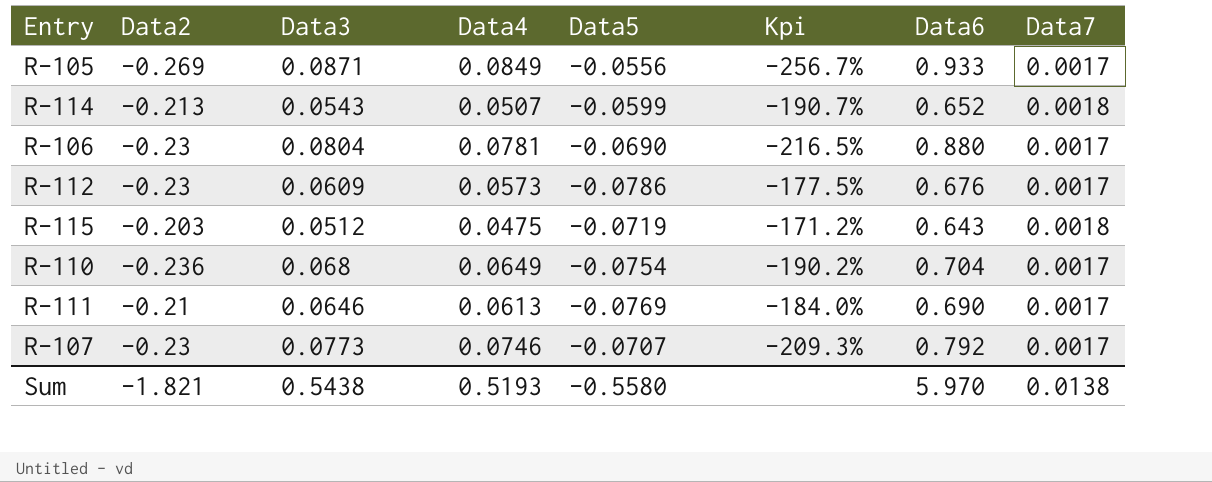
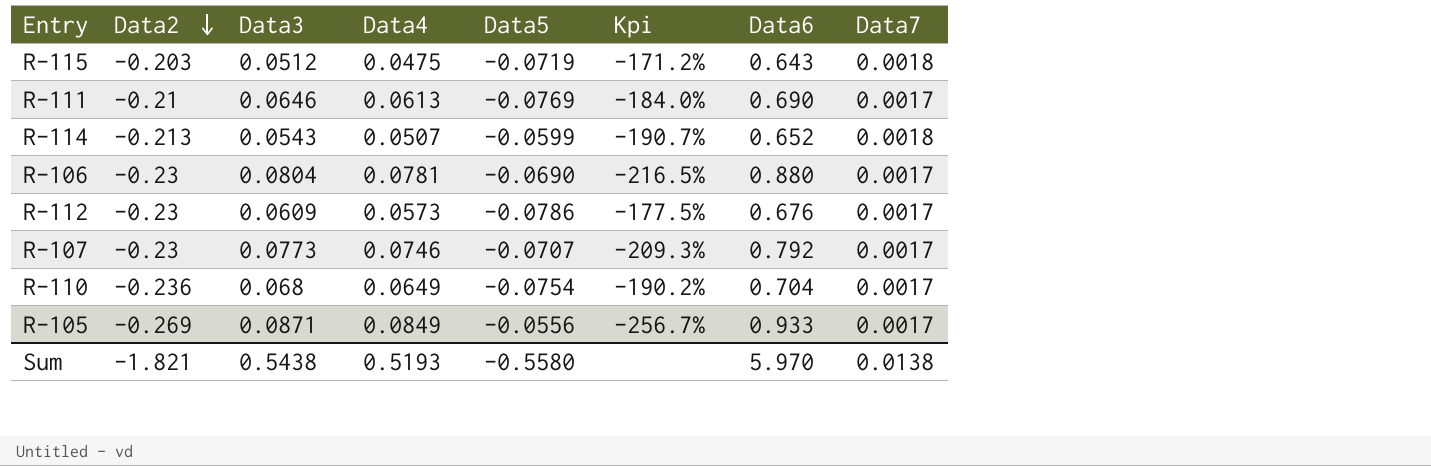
row order: none -> Data2 descending

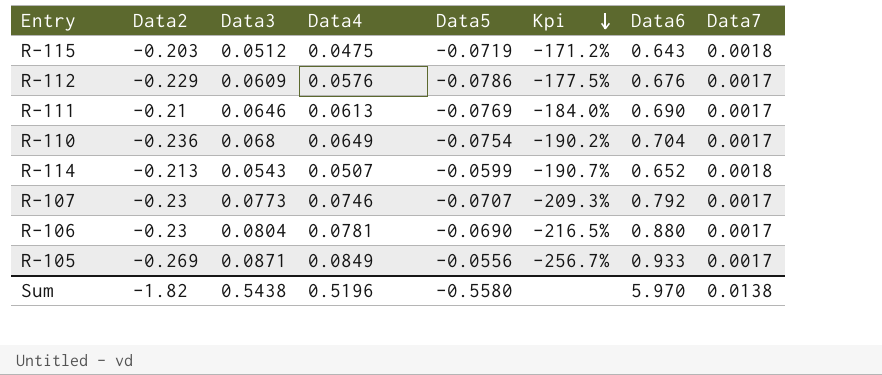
row order: Data2 descending -> Kpi descending
R-112 | Data2: -0.23 -> -0.229
R-112 | Data4: 0.0573 -> 0.0576
Sum | Data2: -1.821 -> -1.82
Sum | Data4: 0.5193 -> 0.5196

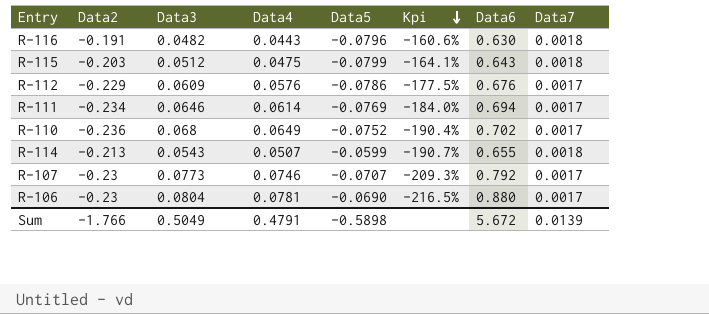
row R-105: -0.269 | 0.0871 | 0.0849 | -0.0556 | -256.7% | 0.933 | 0.0017 -> none
row R-116: none -> -0.191 | 0.0482 | 0.0443 | -0.0796 | -160.6% | 0.630 | 0.0018
R-115 | Data5: -0.0719 -> -0.0799
R-115 | Kpi: -171.2% -> -164.1%
R-111 | Data2: -0.21 -> -0.234
R-111 | Data4: 0.0613 -> 0.0614
R-111 | Data6: 0.690 -> 0.694
R-110 | Data5: -0.0754 -> -0.0752
R-110 | Kpi: -190.2% -> -190.4%
R-110 | Data6: 0.704 -> 0.702
R-114 | Data6: 0.652 -> 0.655
Sum | Data2: -1.82 -> -1.766
Sum | Data3: 0.5438 -> 0.5049
Sum | Data4: 0.5196 -> 0.4791
Sum | Data5: -0.5580 -> -0.5898
Sum | Data6: 5.970 -> 5.672
Sum | Data7: 0.0138 -> 0.0139

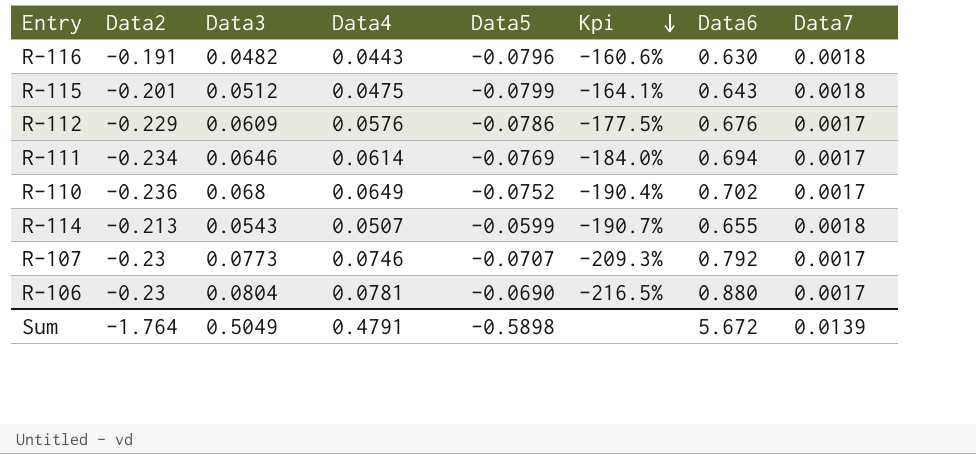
R-115 | Data2: -0.203 -> -0.201
Sum | Data2: -1.766 -> -1.764

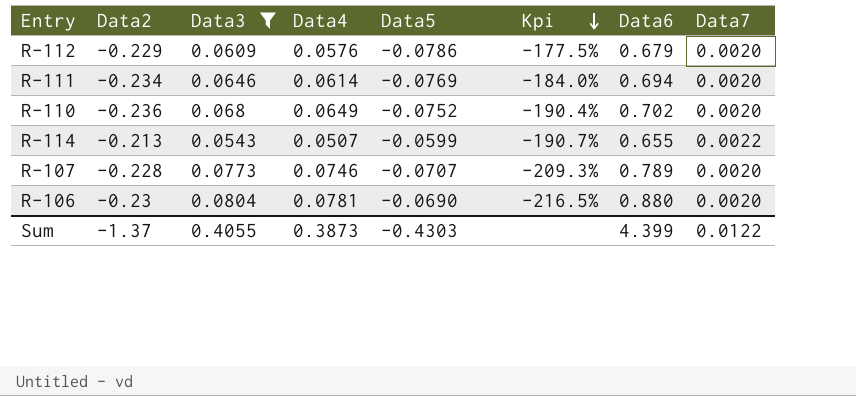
filter: none -> Data3 >= 0.0543
R-112 | Data6: 0.676 -> 0.679
R-112 | Data7: 0.0017 -> 0.0020
R-111 | Data7: 0.0017 -> 0.0020
R-110 | Data7: 0.0017 -> 0.0020
R-114 | Data7: 0.0018 -> 0.0022
R-107 | Data2: -0.23 -> -0.228
R-107 | Data6: 0.792 -> 0.789
R-107 | Data7: 0.0017 -> 0.0020
R-106 | Data7: 0.0017 -> 0.0020
Sum | Data2: -1.764 -> -1.37
Sum | Data3: 0.5049 -> 0.4055
Sum | Data4: 0.4791 -> 0.3873
Sum | Data5: -0.5898 -> -0.4303
Sum | Data6: 5.672 -> 4.399
Sum | Data7: 0.0139 -> 0.0122

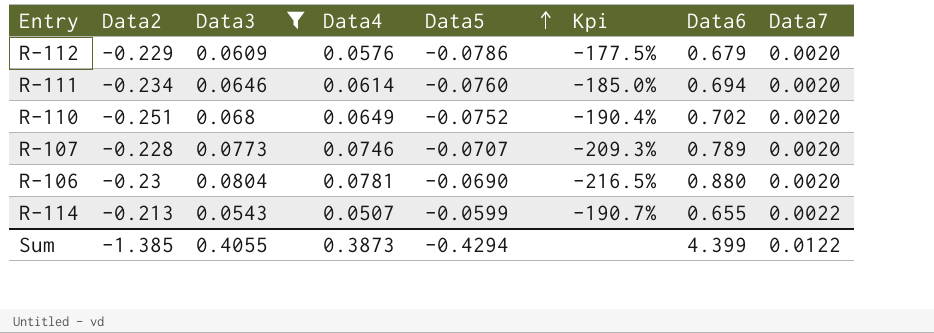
row order: Kpi descending -> Data5 ascending
R-111 | Data5: -0.0769 -> -0.0760
R-111 | Kpi: -184.0% -> -185.0%
R-110 | Data2: -0.236 -> -0.251
Sum | Data2: -1.37 -> -1.385
Sum | Data5: -0.4303 -> -0.4294

